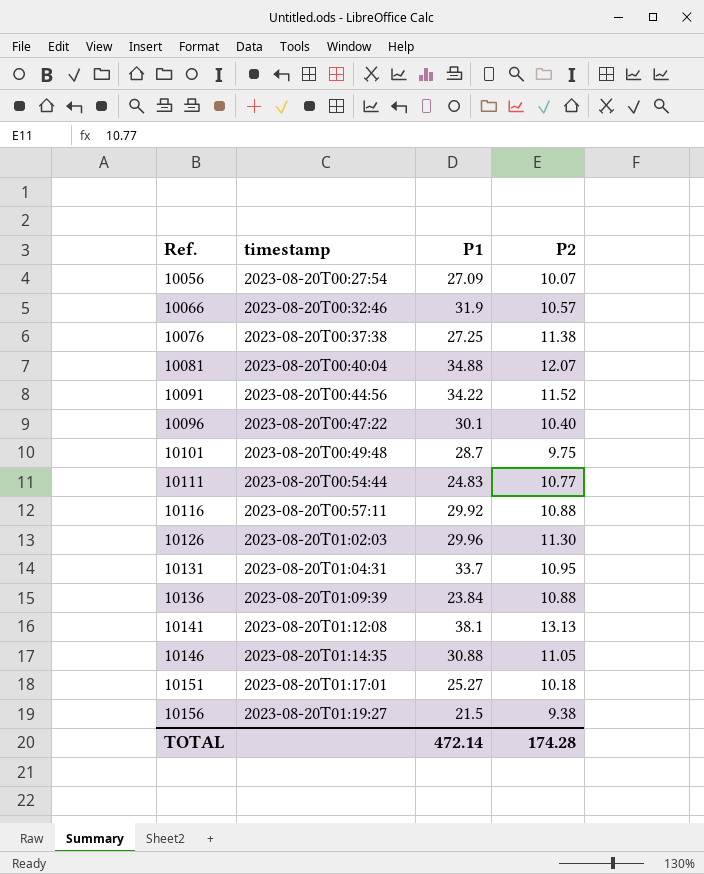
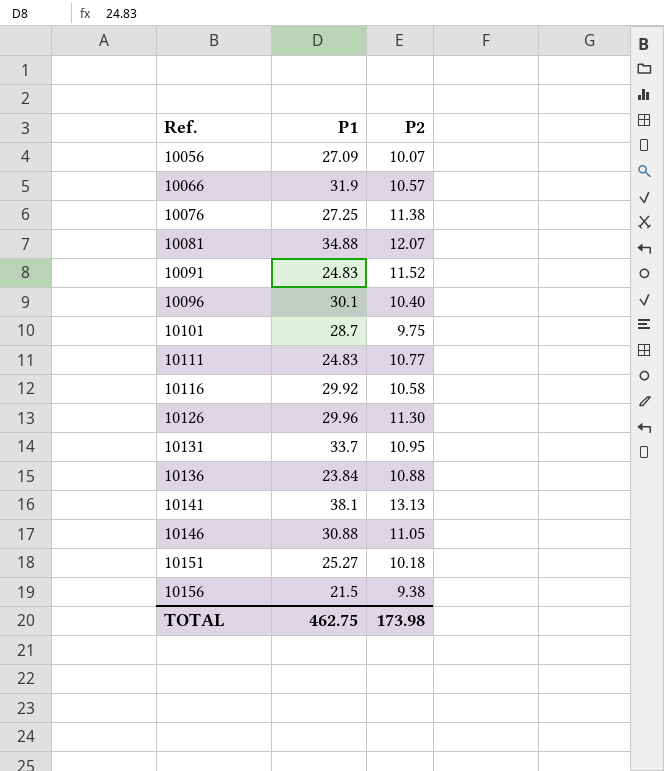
column timestamp | position: 2 -> none
10091 | P1: 34.22 -> 24.83
10116 | P2: 10.88 -> 10.58
TOTAL | P1: 472.14 -> 462.75
TOTAL | P2: 174.28 -> 173.98

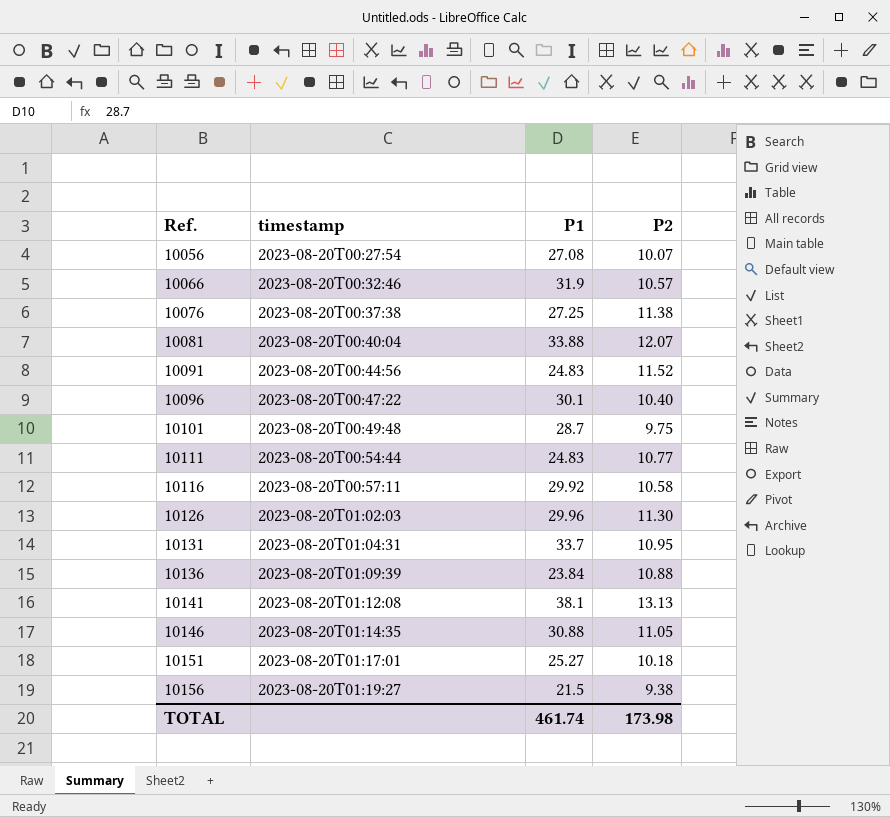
column timestamp | position: none -> 2
10056 | P1: 27.09 -> 27.08
10081 | P1: 34.88 -> 33.88
TOTAL | P1: 462.75 -> 461.74

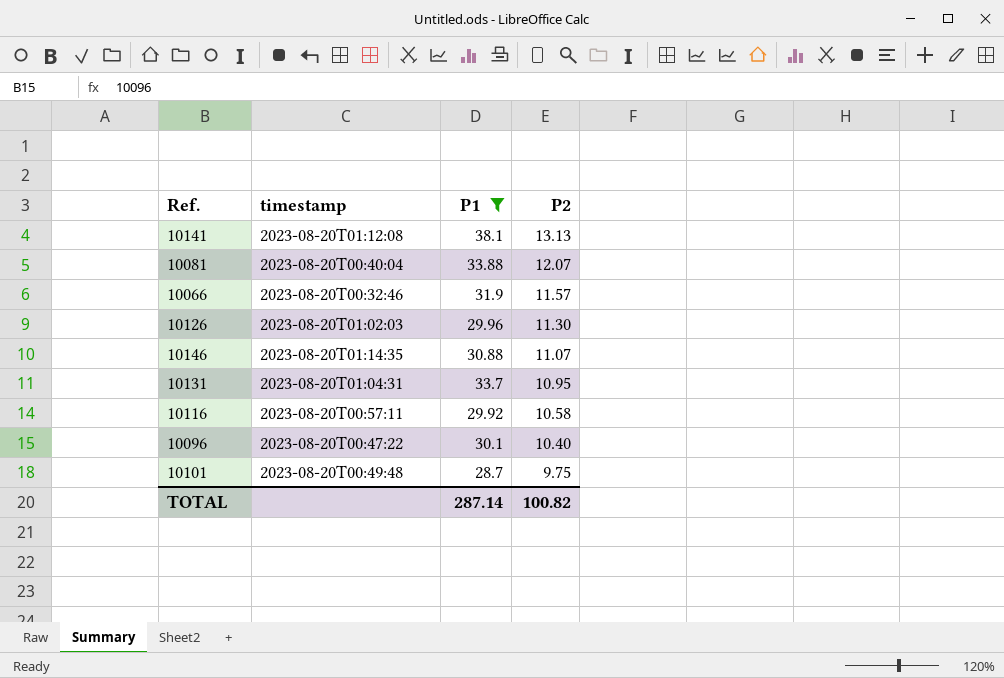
filter: none -> P1 >= 28.7
row order: Ref. ascending -> P2 descending
10066 | P2: 10.57 -> 11.57
10146 | P2: 11.05 -> 11.07
TOTAL | P1: 461.74 -> 287.14
TOTAL | P2: 173.98 -> 100.82

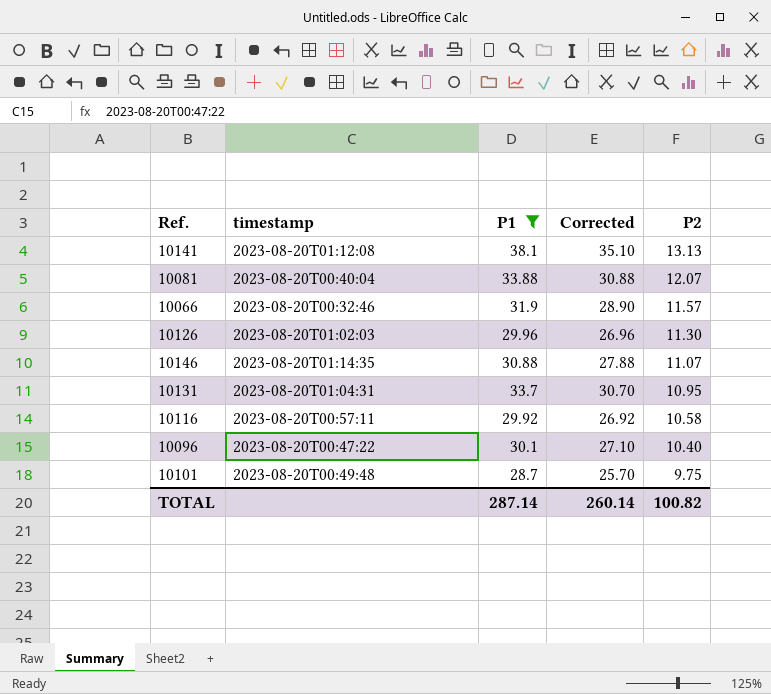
column Corrected | formula: none -> [P1] - 3

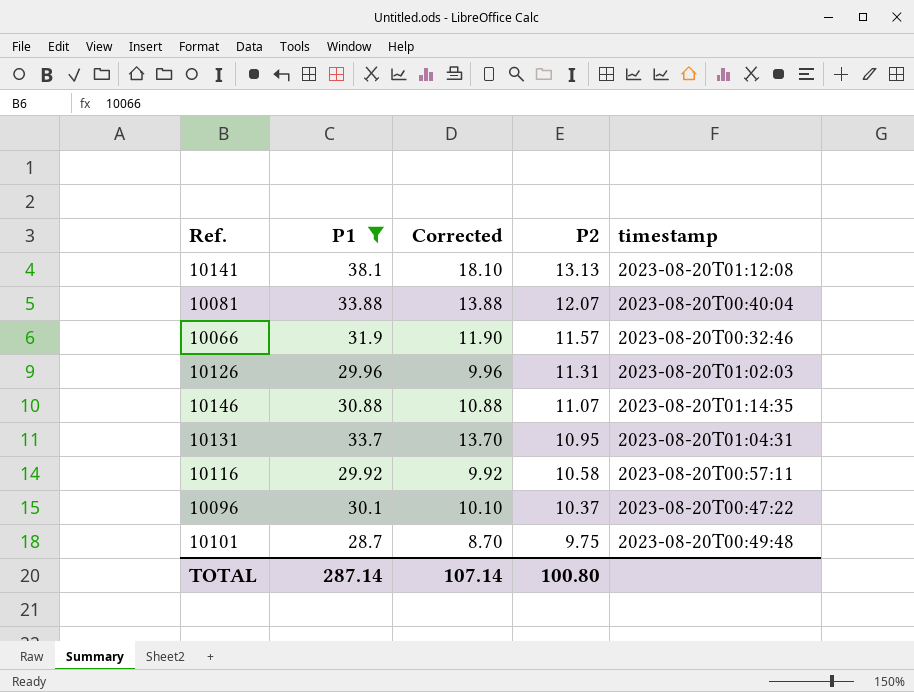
column Corrected | formula: [P1] - 3 -> [P1] - 20
column timestamp | position: 2 -> 5
10126 | P2: 11.30 -> 11.31
10096 | P2: 10.40 -> 10.37
TOTAL | Corrected: 260.14 -> 107.14
TOTAL | P2: 100.82 -> 100.80

